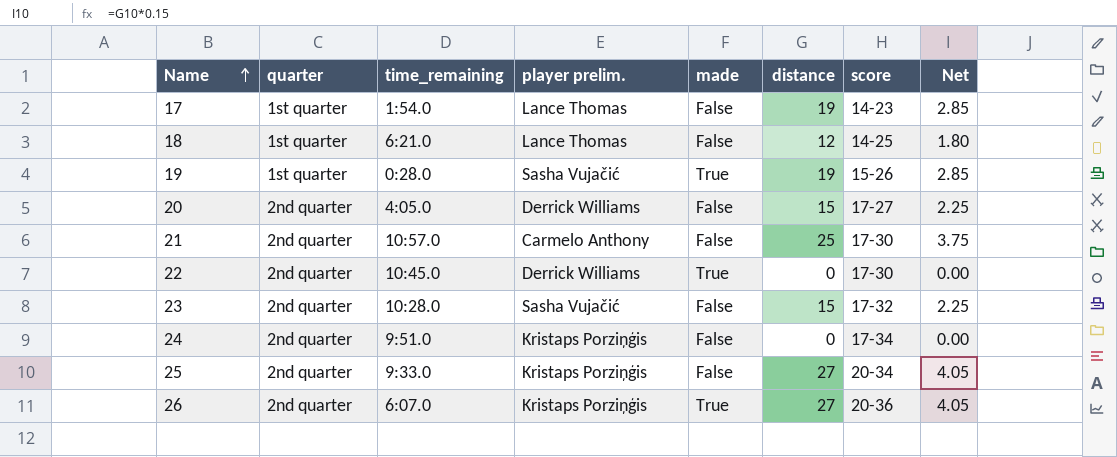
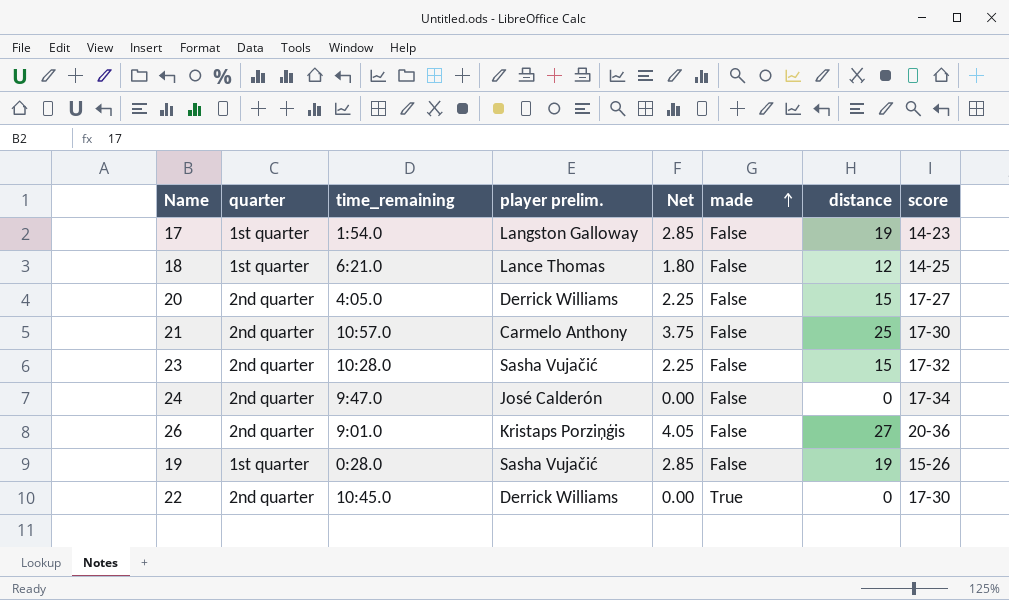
row order: Name ascending -> made ascending
column Net | position: 8 -> 5
row 25: 2nd quarter | 9:33.0 | Kristaps Porziņģis | False | 27 | 20-34 | 4.05 -> none
17 | player prelim.: Lance Thomas -> Langston Galloway
24 | time_remaining: 9:51.0 -> 9:47.0
24 | player prelim.: Kristaps Porziņģis -> José Calderón
26 | time_remaining: 6:07.0 -> 9:01.0
26 | made: True -> False
19 | made: True -> False

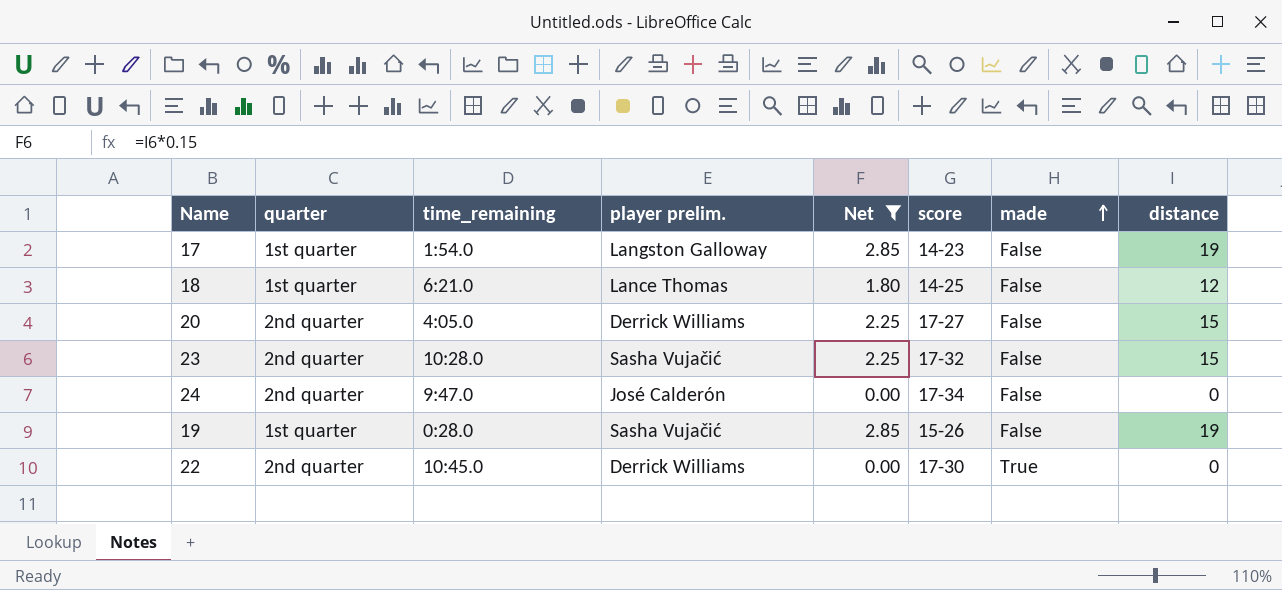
filter: none -> Net <= 2.85
column score | position: 8 -> 6

